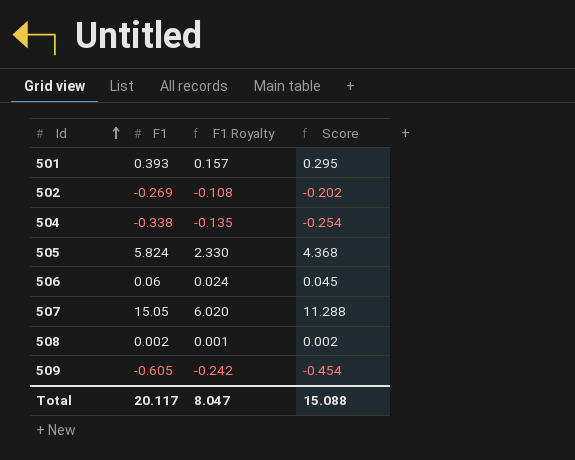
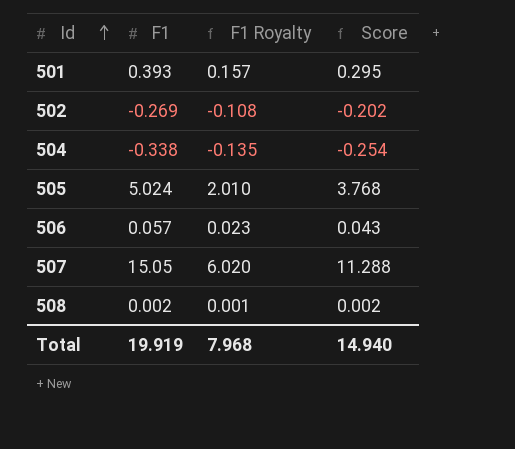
row 509: -0.605 | -0.242 | -0.454 -> none
505 | F1: 5.824 -> 5.024
505 | F1 Royalty: 2.330 -> 2.010
505 | Score: 4.368 -> 3.768
506 | F1: 0.06 -> 0.057
506 | F1 Royalty: 0.024 -> 0.023
506 | Score: 0.045 -> 0.043
Total | F1: 20.117 -> 19.919
Total | F1 Royalty: 8.047 -> 7.968
Total | Score: 15.088 -> 14.940

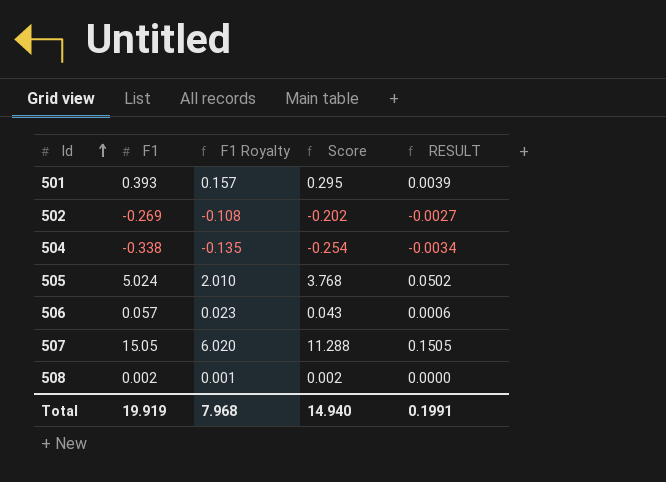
column RESULT | formula: none -> [F1] * 0.01

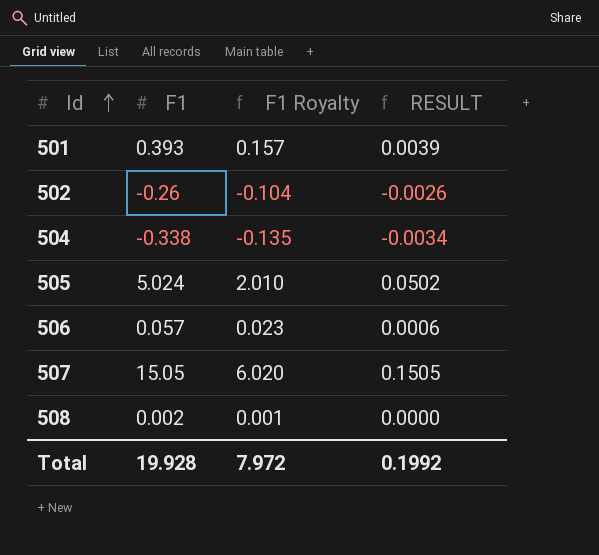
column Score | formula: [F1] * 0.75 -> none
502 | F1: -0.269 -> -0.26
502 | F1 Royalty: -0.108 -> -0.104
502 | RESULT: -0.0027 -> -0.0026
Total | F1: 19.919 -> 19.928
Total | F1 Royalty: 7.968 -> 7.972
Total | RESULT: 0.1991 -> 0.1992

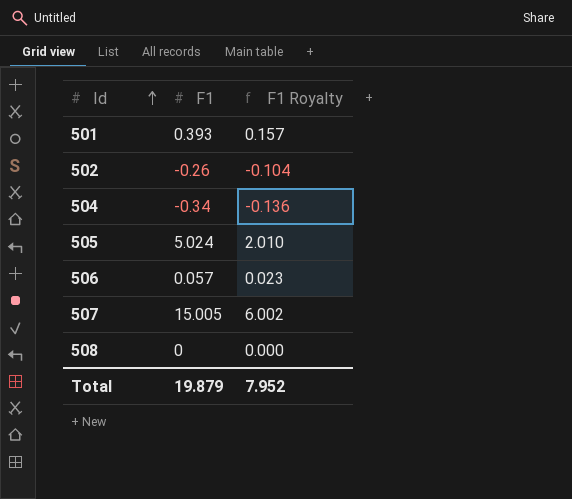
column RESULT | formula: [F1] * 0.01 -> none
504 | F1: -0.338 -> -0.34
504 | F1 Royalty: -0.135 -> -0.136
507 | F1: 15.05 -> 15.005
507 | F1 Royalty: 6.020 -> 6.002
508 | F1: 0.002 -> 0
508 | F1 Royalty: 0.001 -> 0.000
Total | F1: 19.928 -> 19.879
Total | F1 Royalty: 7.972 -> 7.952

